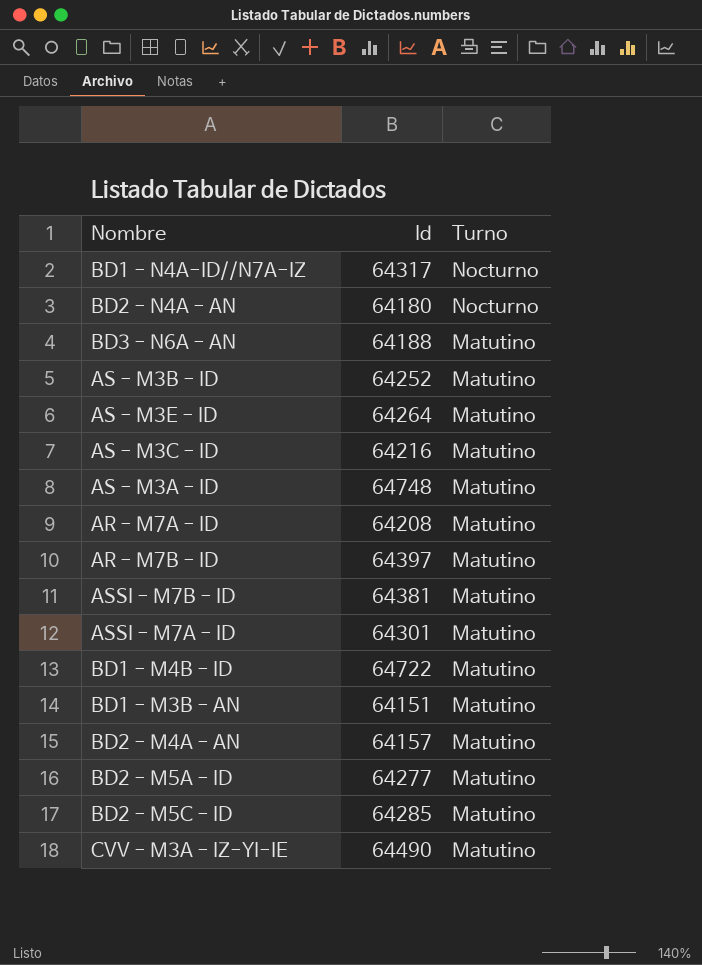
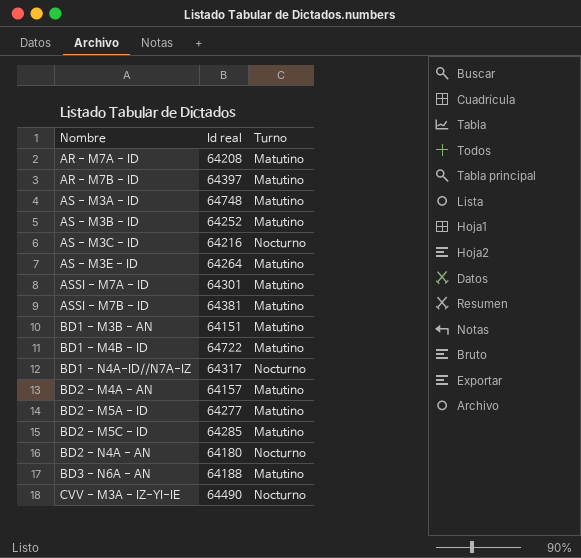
row order: Turno descending -> Nombre ascending
column name: Id -> Id real
AS - M3C - ID | Turno: Matutino -> Nocturno
CVV - M3A - IZ-YI-IE | Turno: Matutino -> Nocturno

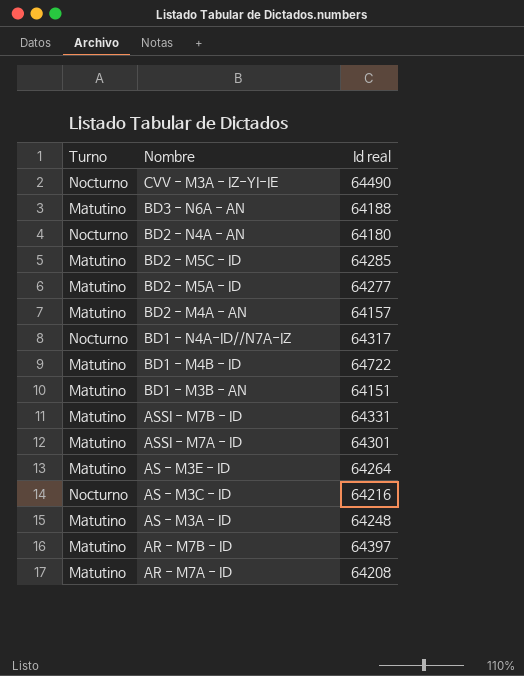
row order: Nombre ascending -> Nombre descending
column Turno | position: 3 -> 1
row AS - M3B - ID: 64252 | Matutino -> none
ASSI - M7B - ID | Id real: 64381 -> 64331
AS - M3A - ID | Id real: 64748 -> 64248

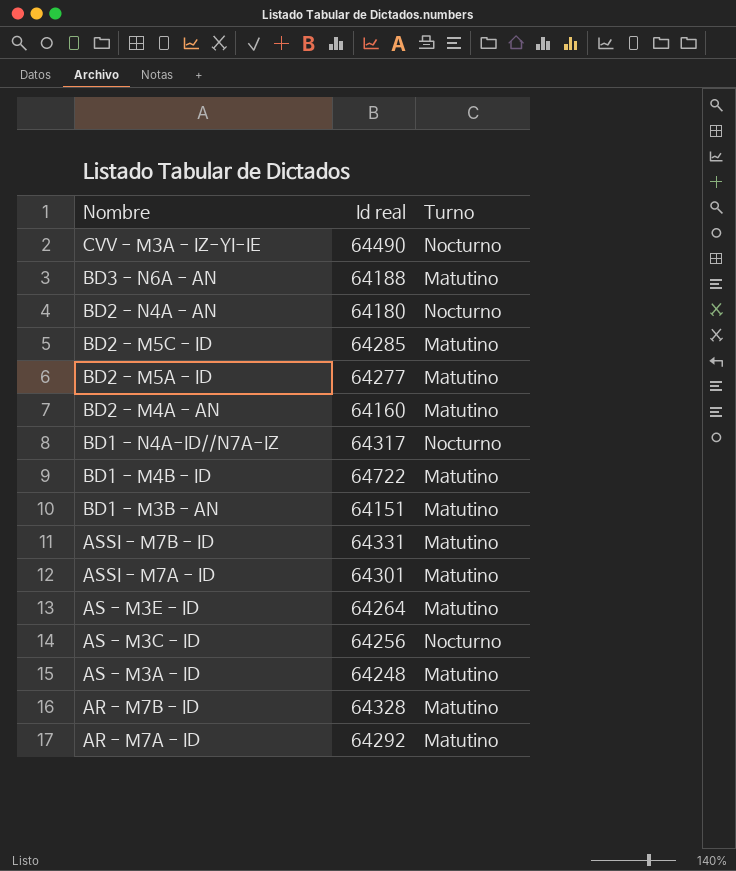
column Turno | position: 1 -> 3
BD2 - M4A - AN | Id real: 64157 -> 64160
AS - M3C - ID | Id real: 64216 -> 64256
AR - M7B - ID | Id real: 64397 -> 64328
AR - M7A - ID | Id real: 64208 -> 64292

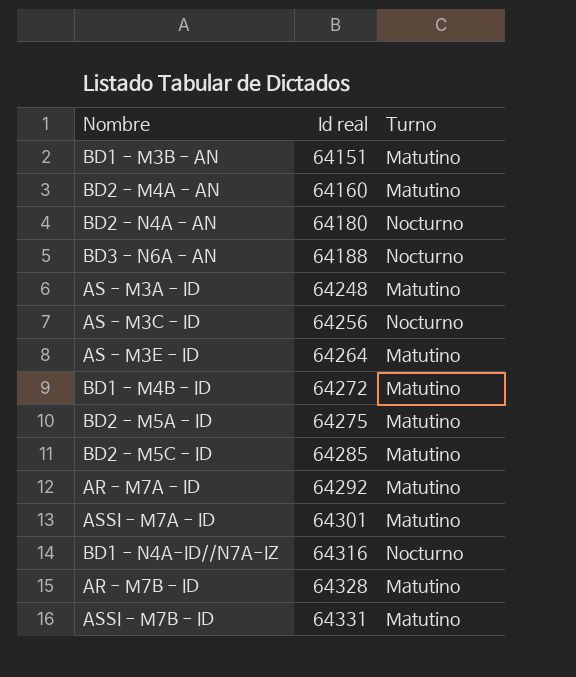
row order: Nombre descending -> Id real ascending
row CVV - M3A - IZ-YI-IE: 64490 | Nocturno -> none
BD3 - N6A - AN | Turno: Matutino -> Nocturno
BD1 - M4B - ID | Id real: 64722 -> 64272
BD2 - M5A - ID | Id real: 64277 -> 64275
BD1 - N4A-ID//N7A-IZ | Id real: 64317 -> 64316

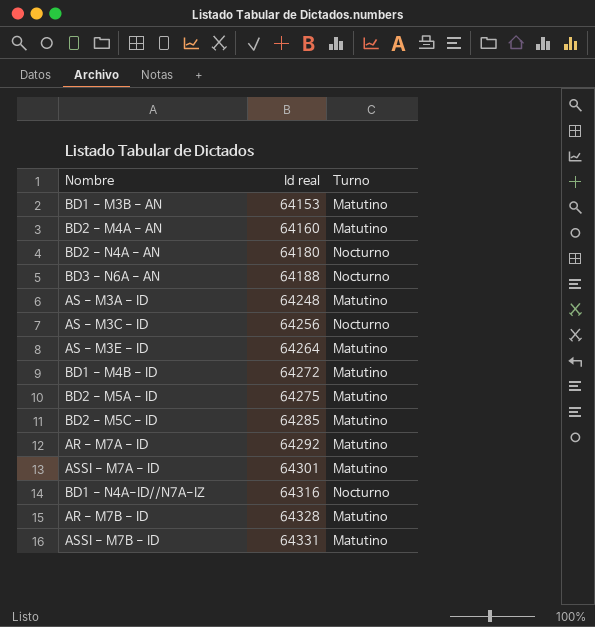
BD1 - M3B - AN | Id real: 64151 -> 64153

